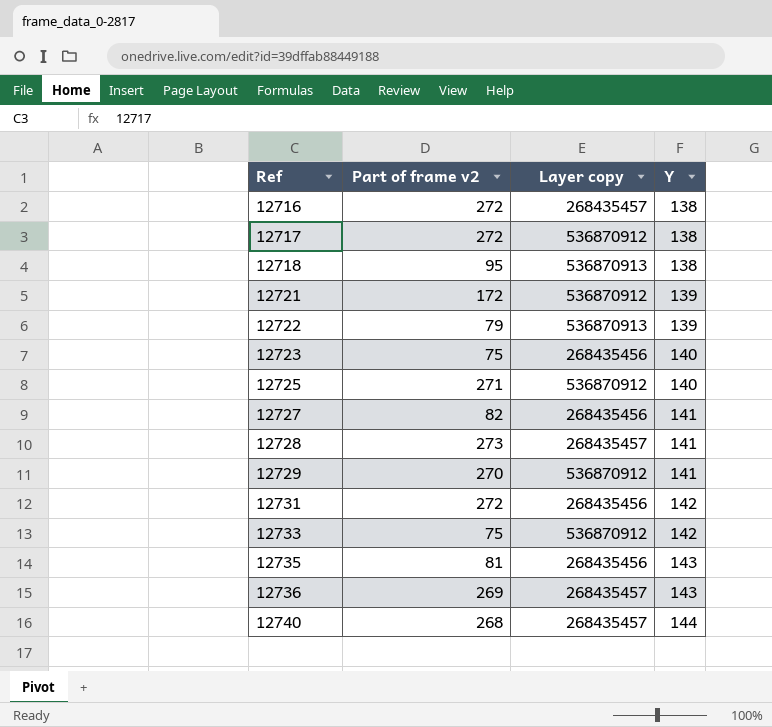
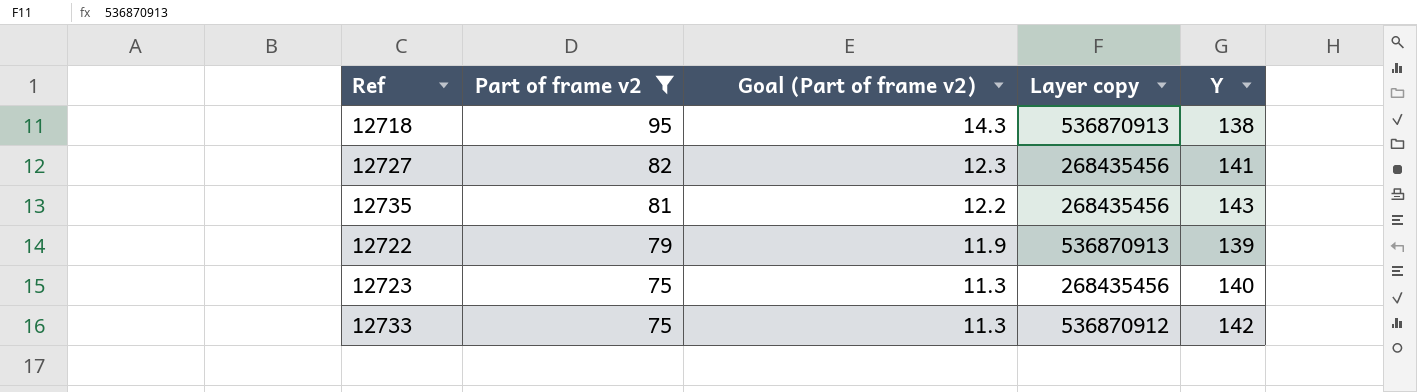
filter: none -> Part of frame v2 <= 95
row order: Ref ascending -> Part of frame v2 descending
column Goal (Part of frame v2) | formula: none -> [Part of frame v2] * 0.15

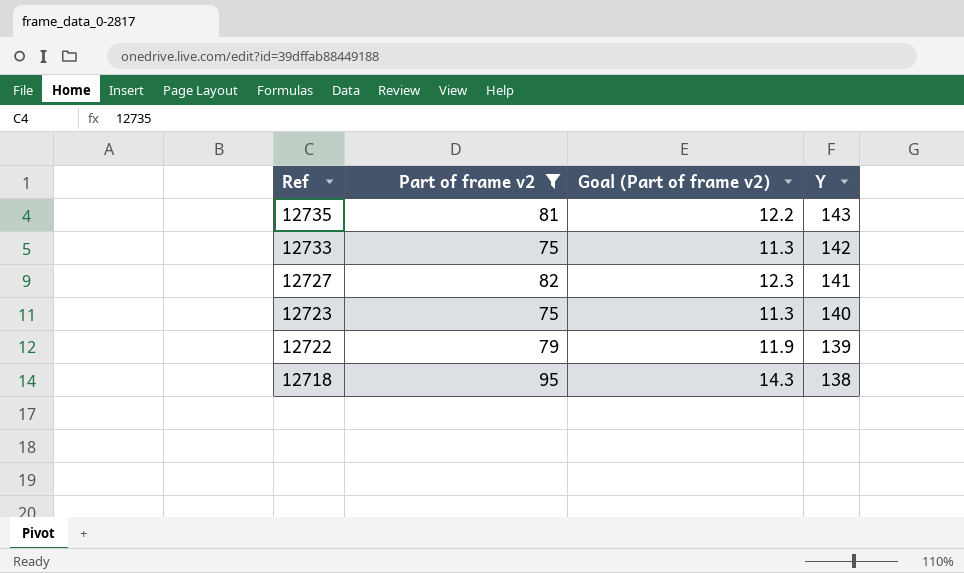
row order: Part of frame v2 descending -> Ref descending
column Layer copy | position: 4 -> none

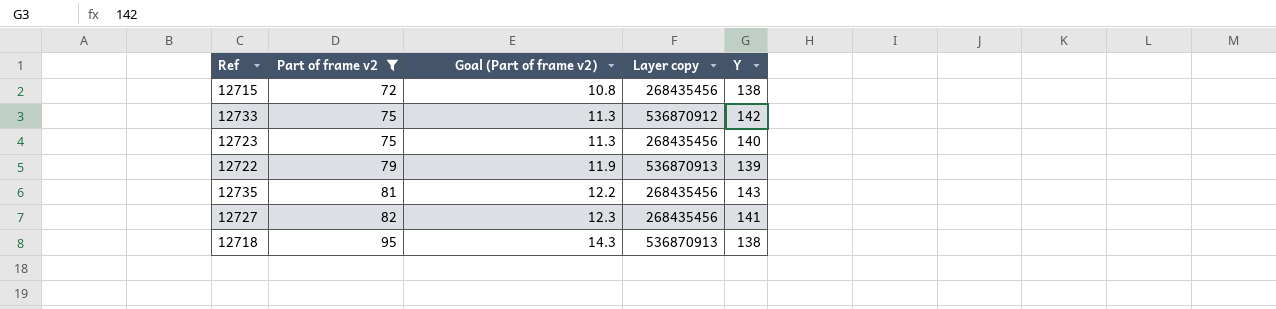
row order: Ref descending -> Part of frame v2 ascending
column Layer copy | position: none -> 4
row 12715: none -> 72 | 10.8 | 268435456 | 138

